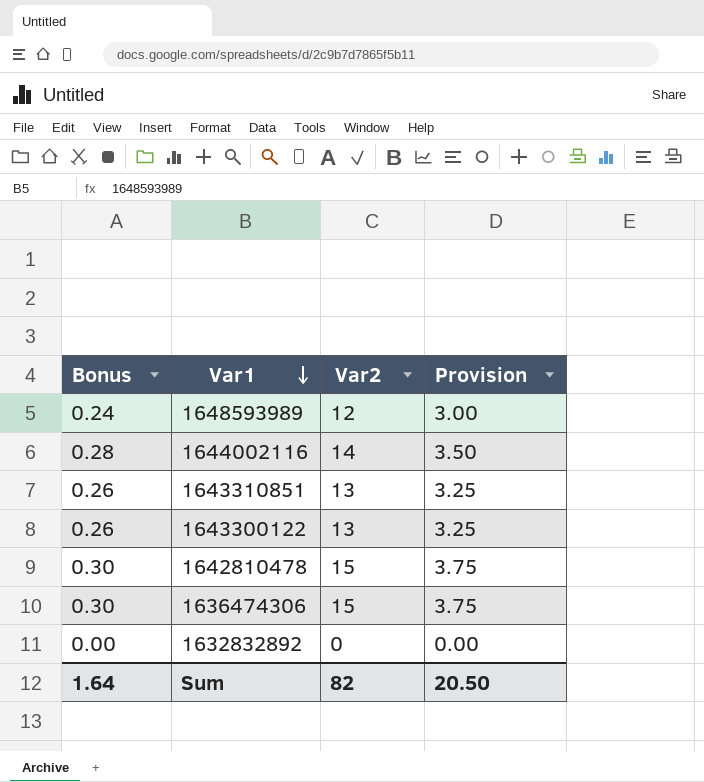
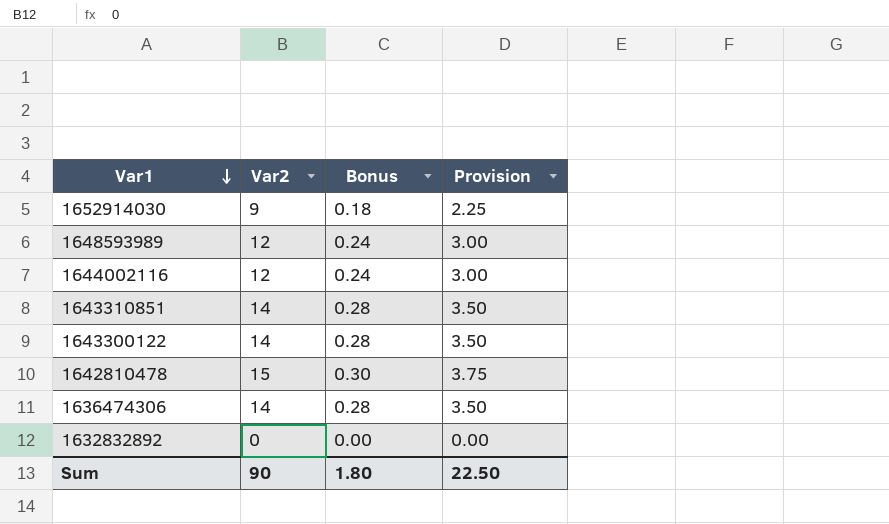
column Bonus | position: 1 -> 3
row 1652914030: none -> 9 | 0.18 | 2.25
1644002116 | Var2: 14 -> 12
1644002116 | Bonus: 0.28 -> 0.24
1644002116 | Provision: 3.50 -> 3.00
1643310851 | Var2: 13 -> 14
1643310851 | Bonus: 0.26 -> 0.28
1643310851 | Provision: 3.25 -> 3.50
1643300122 | Var2: 13 -> 14
1643300122 | Bonus: 0.26 -> 0.28
1643300122 | Provision: 3.25 -> 3.50
1636474306 | Var2: 15 -> 14
1636474306 | Bonus: 0.30 -> 0.28
1636474306 | Provision: 3.75 -> 3.50
Sum | Var2: 82 -> 90
Sum | Bonus: 1.64 -> 1.80
Sum | Provision: 20.50 -> 22.50

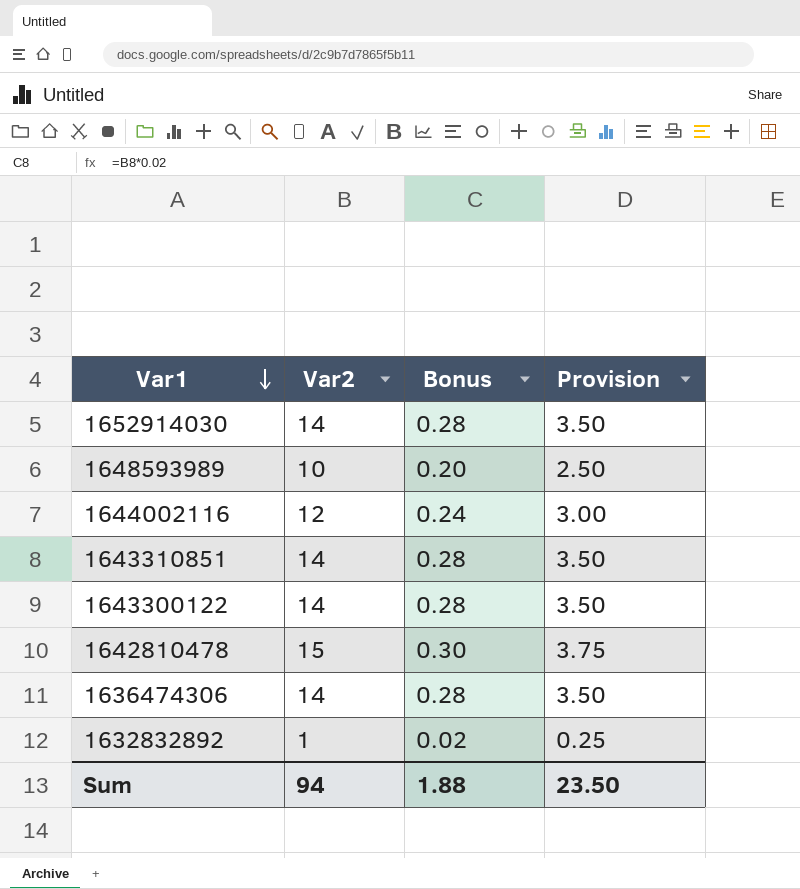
1652914030 | Var2: 9 -> 14
1652914030 | Bonus: 0.18 -> 0.28
1652914030 | Provision: 2.25 -> 3.50
1648593989 | Var2: 12 -> 10
1648593989 | Bonus: 0.24 -> 0.20
1648593989 | Provision: 3.00 -> 2.50
1632832892 | Var2: 0 -> 1
1632832892 | Bonus: 0.00 -> 0.02
1632832892 | Provision: 0.00 -> 0.25
Sum | Var2: 90 -> 94
Sum | Bonus: 1.80 -> 1.88
Sum | Provision: 22.50 -> 23.50

